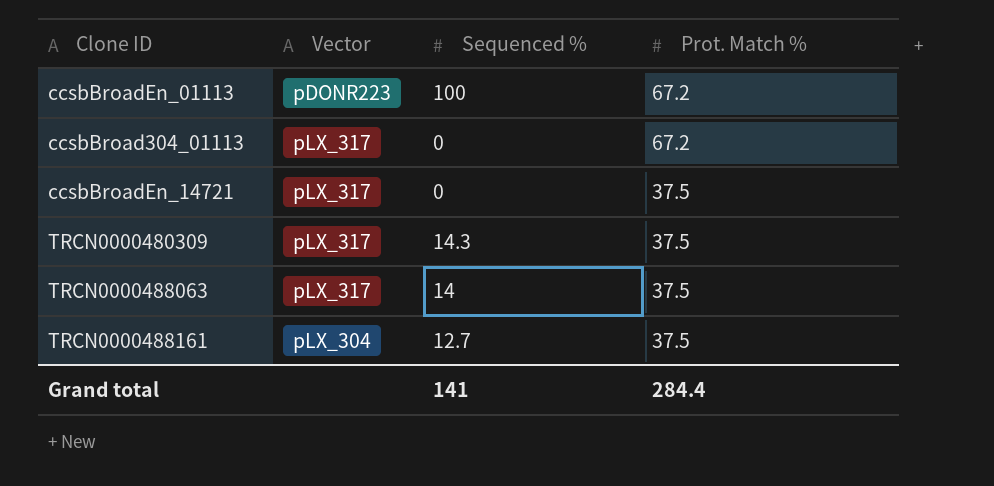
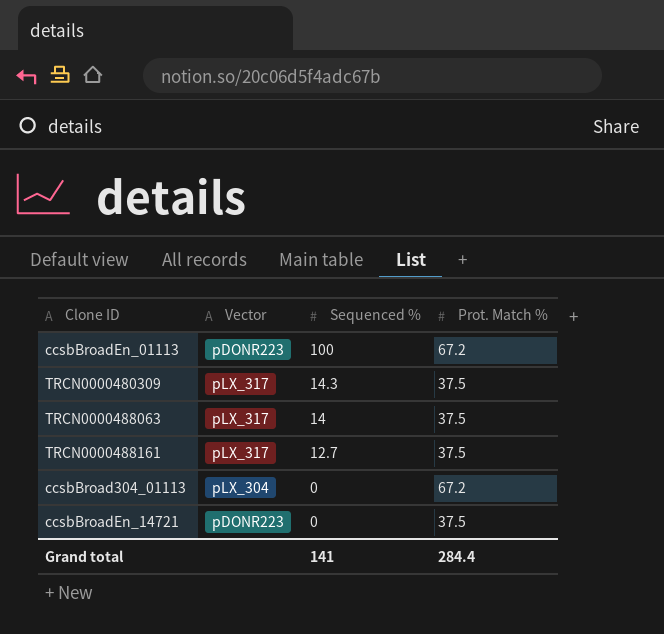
row order: Prot. Match % descending -> Sequenced % descending
TRCN0000488161 | Vector: pLX_304 -> pLX_317
ccsbBroad304_01113 | Vector: pLX_317 -> pLX_304
ccsbBroadEn_14721 | Vector: pLX_317 -> pDONR223

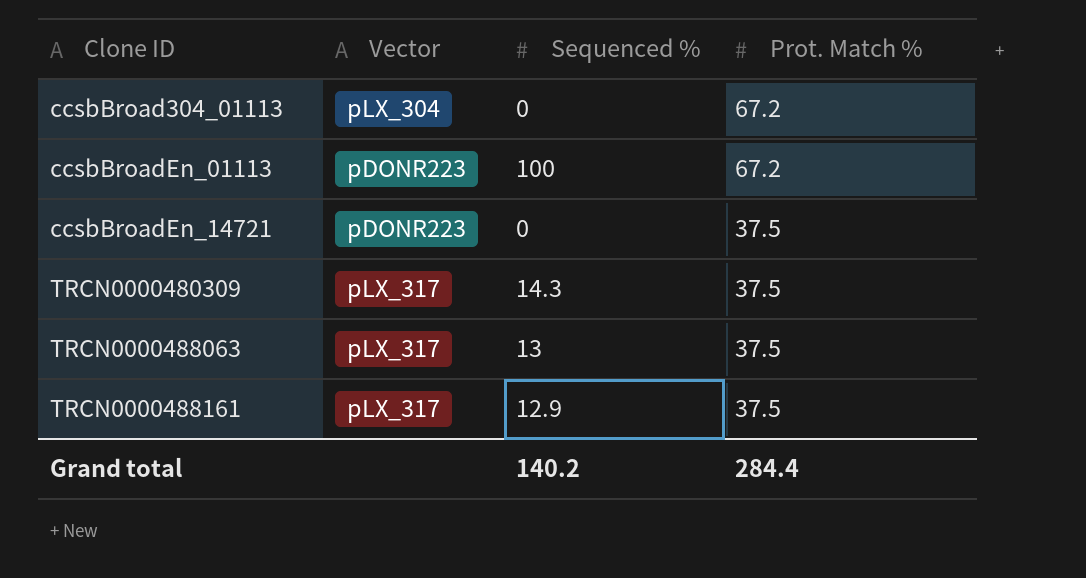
row order: Sequenced % descending -> Clone ID ascending
TRCN0000488063 | Sequenced %: 14 -> 13
TRCN0000488161 | Sequenced %: 12.7 -> 12.9
Grand total | Sequenced %: 141 -> 140.2

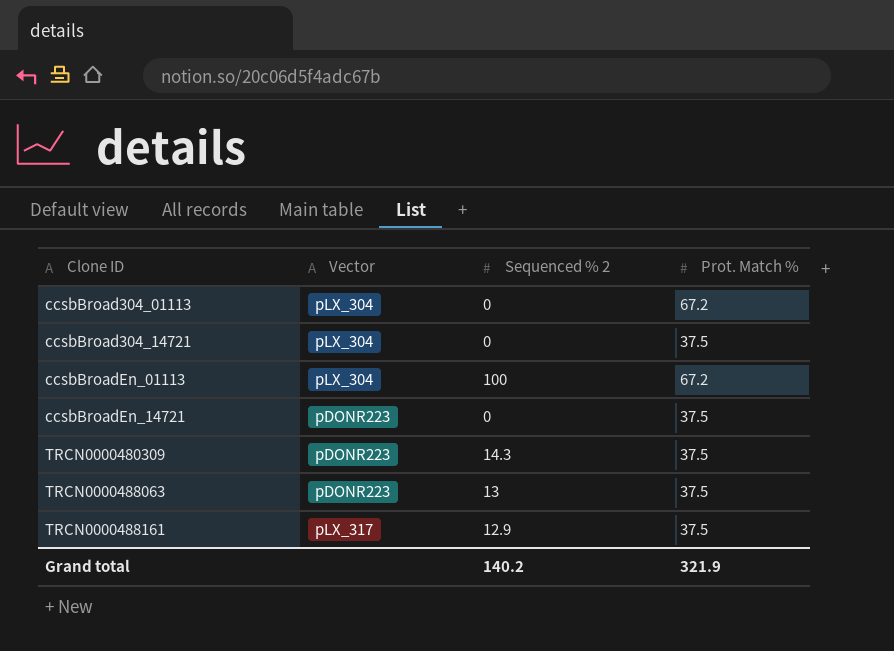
column name: Sequenced % -> Sequenced % 2
row ccsbBroad304_14721: none -> pLX_304 | 0 | 37.5
ccsbBroadEn_01113 | Vector: pDONR223 -> pLX_304
TRCN0000480309 | Vector: pLX_317 -> pDONR223
TRCN0000488063 | Vector: pLX_317 -> pDONR223
Grand total | Prot. Match %: 284.4 -> 321.9

